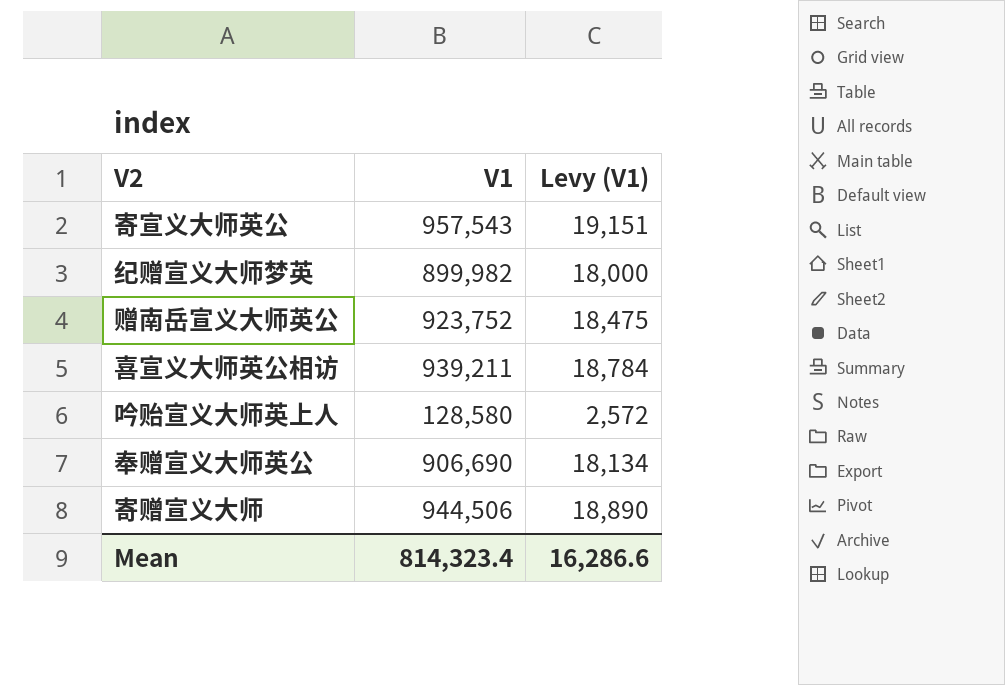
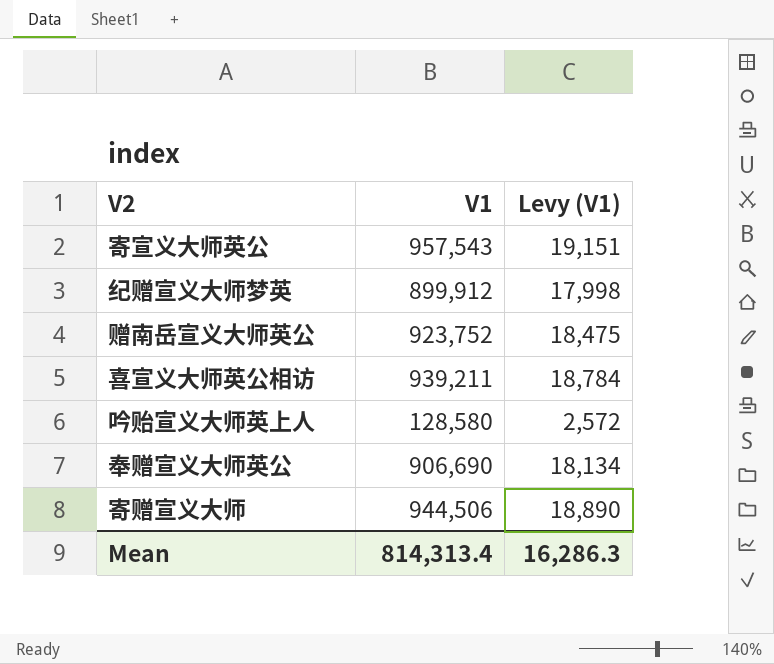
纪赠宣义大师梦英 | V1: 899,982 -> 899,912
纪赠宣义大师梦英 | Levy (V1): 18,000 -> 17,998
Mean | V1: 814,323.4 -> 814,313.4
Mean | Levy (V1): 16,286.6 -> 16,286.3

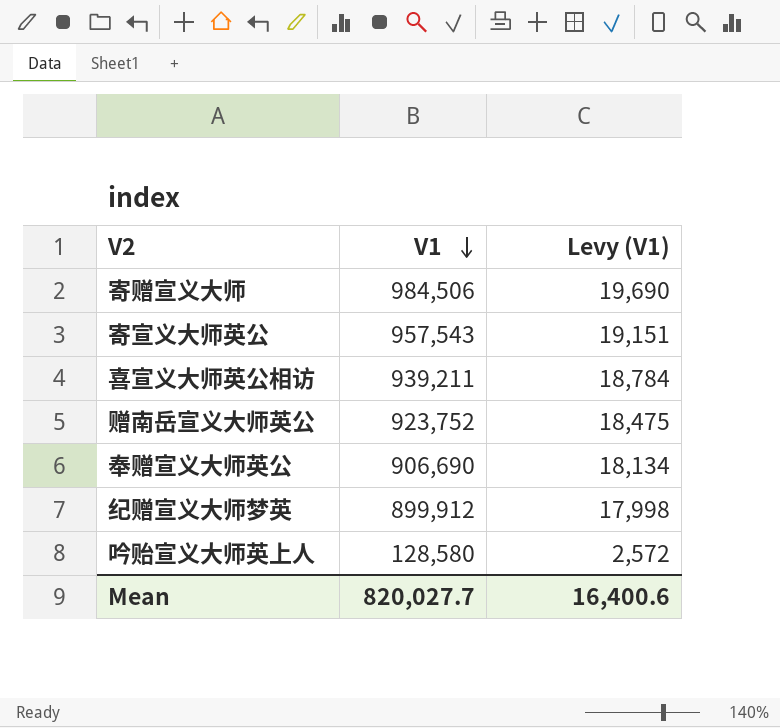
row order: none -> V1 descending
寄赠宣义大师 | V1: 944,506 -> 984,506
寄赠宣义大师 | Levy (V1): 18,890 -> 19,690
Mean | V1: 814,313.4 -> 820,027.7
Mean | Levy (V1): 16,286.3 -> 16,400.6

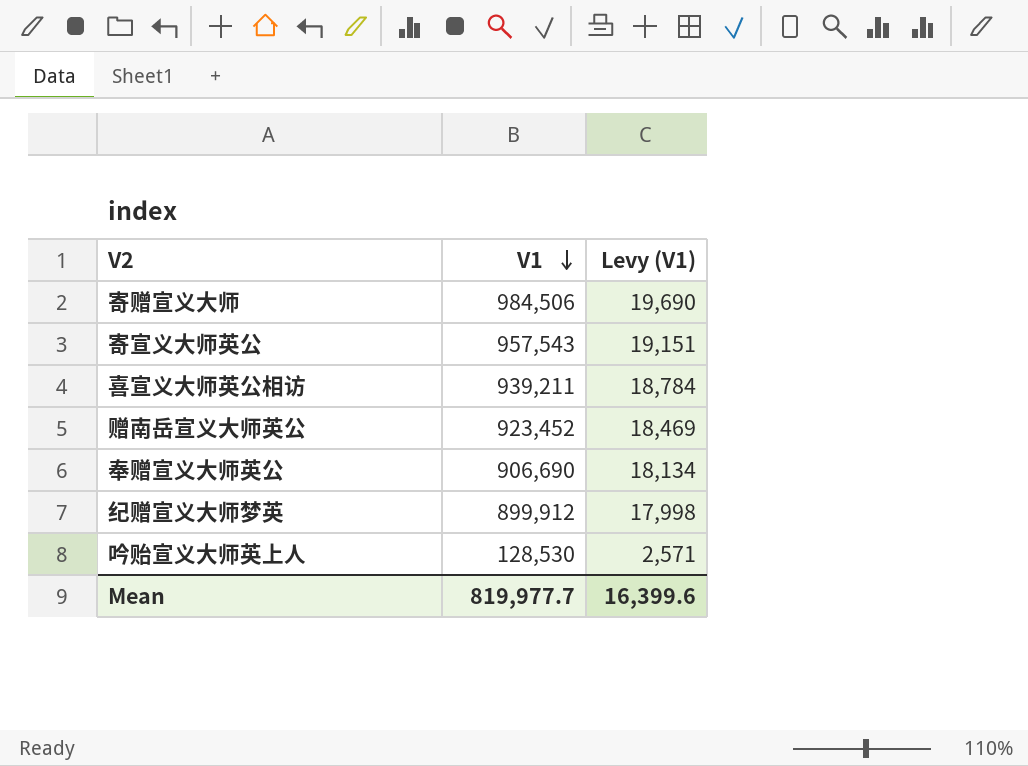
赠南岳宣义大师英公 | V1: 923,752 -> 923,452
赠南岳宣义大师英公 | Levy (V1): 18,475 -> 18,469
吟贻宣义大师英上人 | V1: 128,580 -> 128,530
吟贻宣义大师英上人 | Levy (V1): 2,572 -> 2,571
Mean | V1: 820,027.7 -> 819,977.7
Mean | Levy (V1): 16,400.6 -> 16,399.6

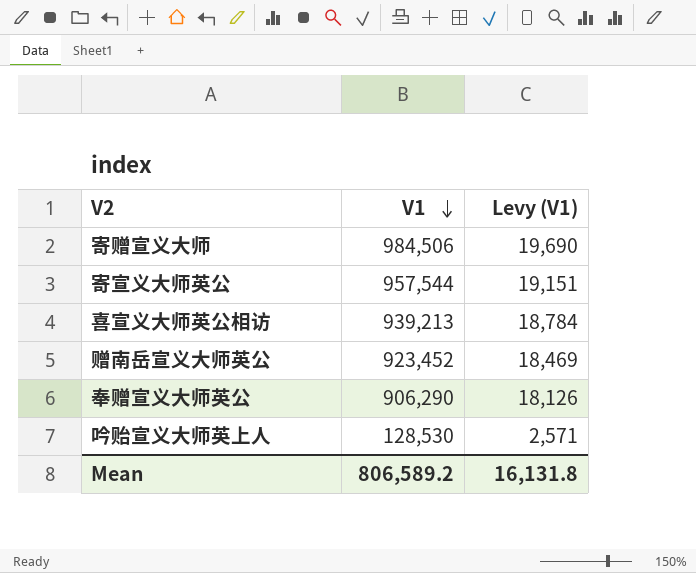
row 纪赠宣义大师梦英: 899,912 | 17,998 -> none
寄宣义大师英公 | V1: 957,543 -> 957,544
喜宣义大师英公相访 | V1: 939,211 -> 939,213
奉赠宣义大师英公 | V1: 906,690 -> 906,290
奉赠宣义大师英公 | Levy (V1): 18,134 -> 18,126
Mean | V1: 819,977.7 -> 806,589.2
Mean | Levy (V1): 16,399.6 -> 16,131.8

